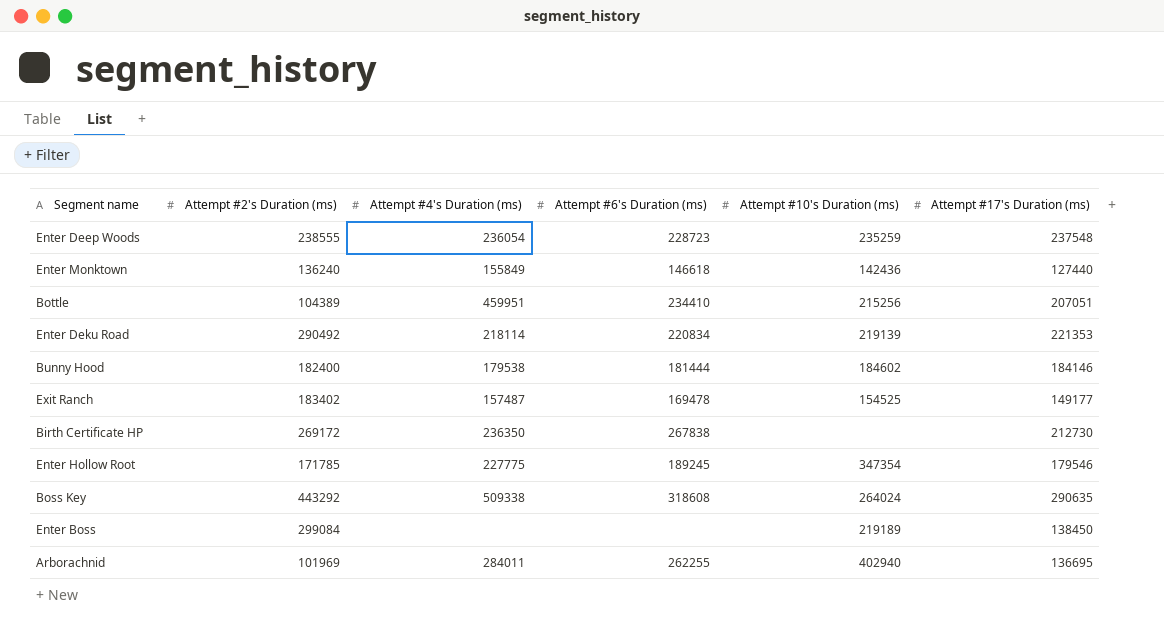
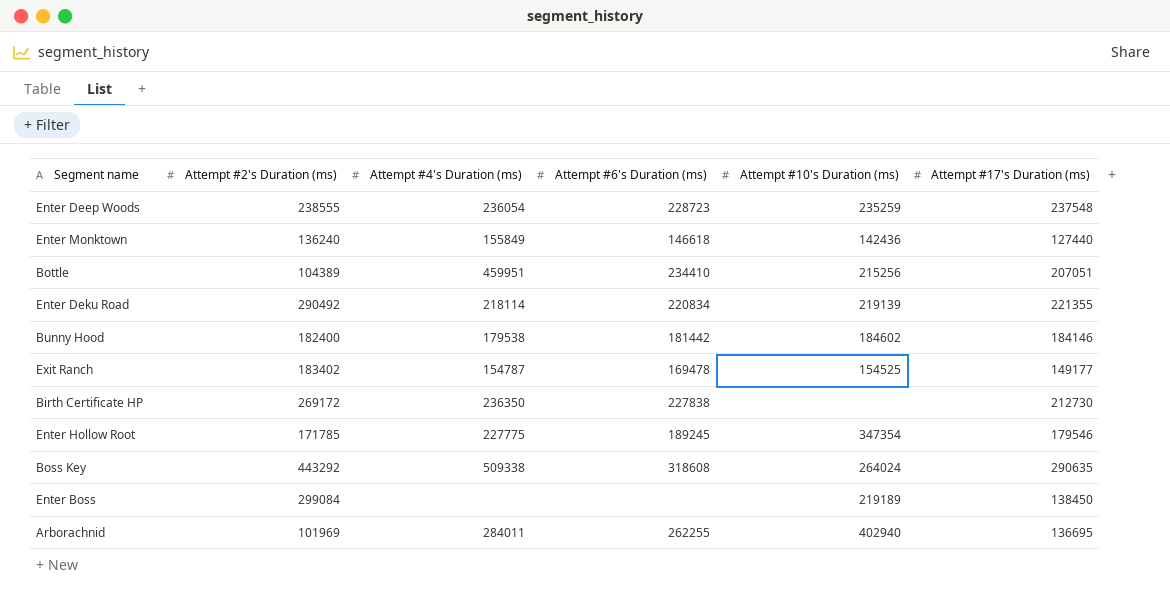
Enter Deku Road | Attempt #17's Duration (ms): 221353 -> 221355
Bunny Hood | Attempt #6's Duration (ms): 181444 -> 181442
Exit Ranch | Attempt #4's Duration (ms): 157487 -> 154787
Birth Certificate HP | Attempt #6's Duration (ms): 267838 -> 227838

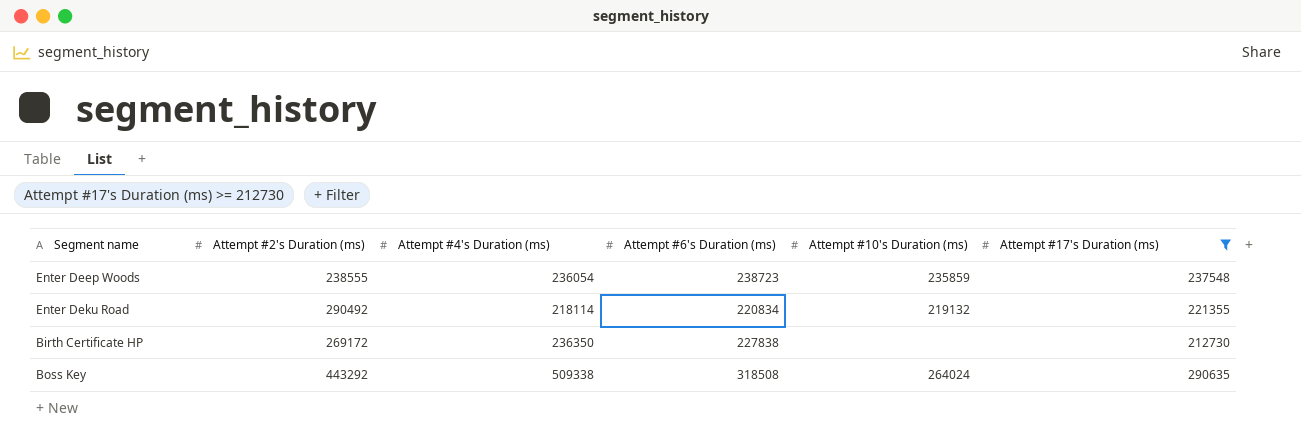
filter: none -> Attempt #17's Duration (ms) >= 212730
Enter Deep Woods | Attempt #6's Duration (ms): 228723 -> 238723
Enter Deep Woods | Attempt #10's Duration (ms): 235259 -> 235859
Enter Deku Road | Attempt #10's Duration (ms): 219139 -> 219132
Boss Key | Attempt #6's Duration (ms): 318608 -> 318508

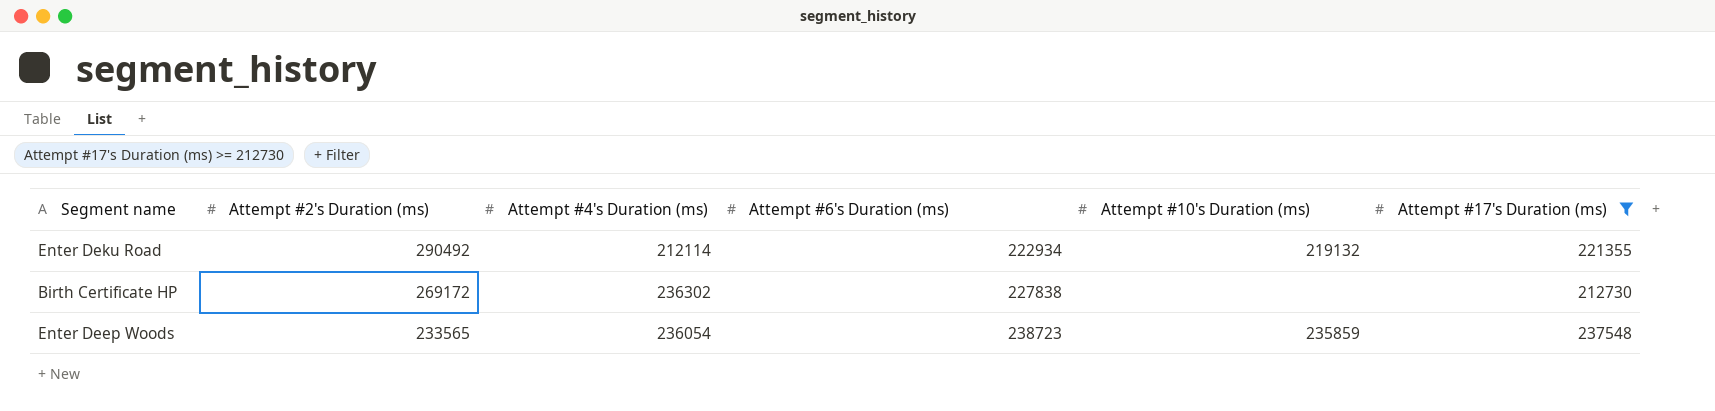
row order: none -> Attempt #2's Duration (ms) descending
row Boss Key: 443292 | 509338 | 318508 | 264024 | 290635 -> none
Enter Deku Road | Attempt #4's Duration (ms): 218114 -> 212114
Enter Deku Road | Attempt #6's Duration (ms): 220834 -> 222934
Birth Certificate HP | Attempt #4's Duration (ms): 236350 -> 236302
Enter Deep Woods | Attempt #2's Duration (ms): 238555 -> 233565

